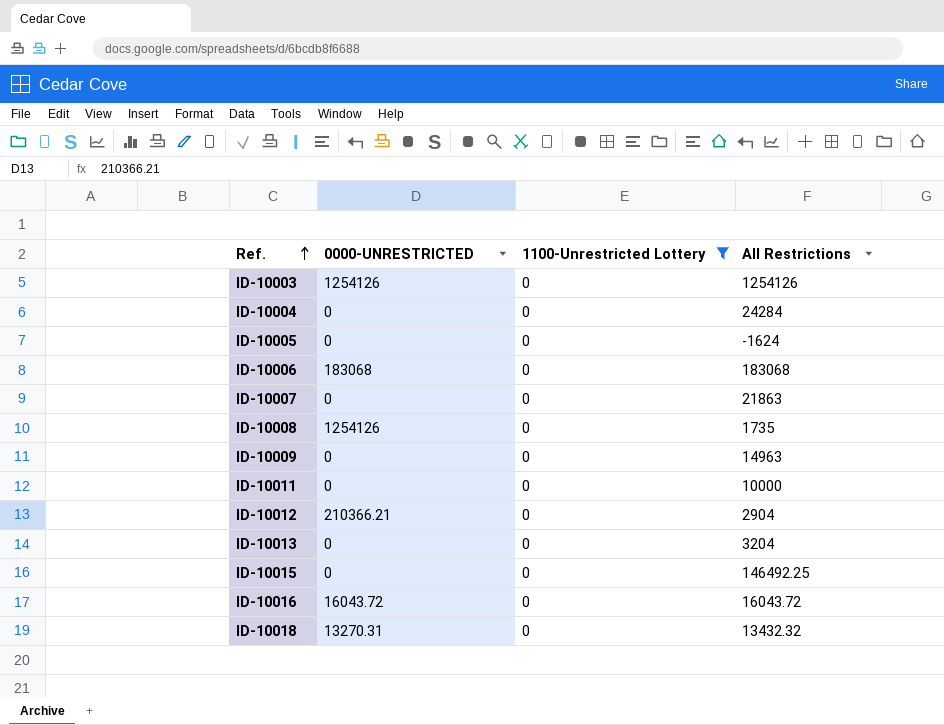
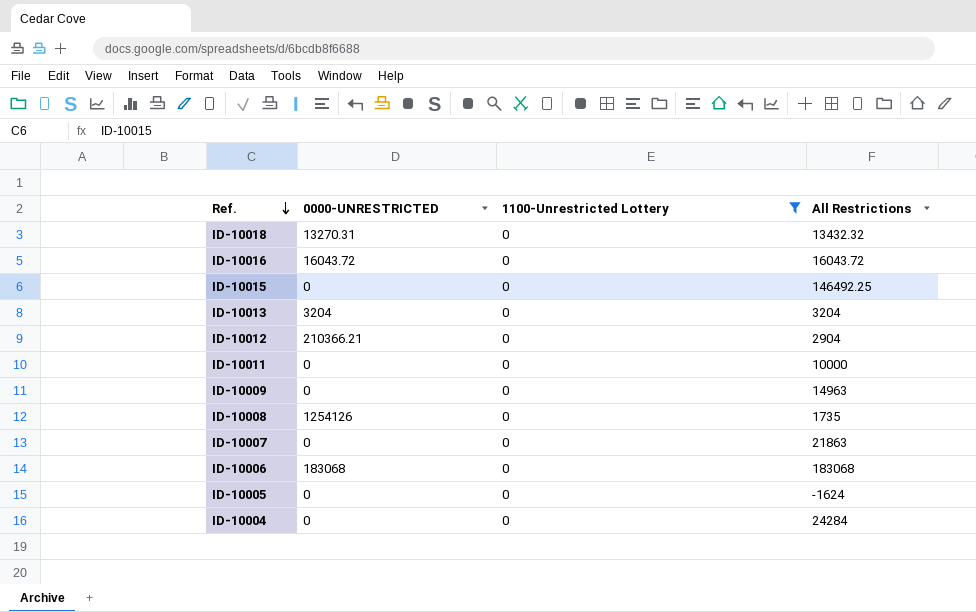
row order: Ref. ascending -> Ref. descending
row ID-10003: 1254126 | 0 | 1254126 -> none
ID-10013 | 0000-UNRESTRICTED: 0 -> 3204

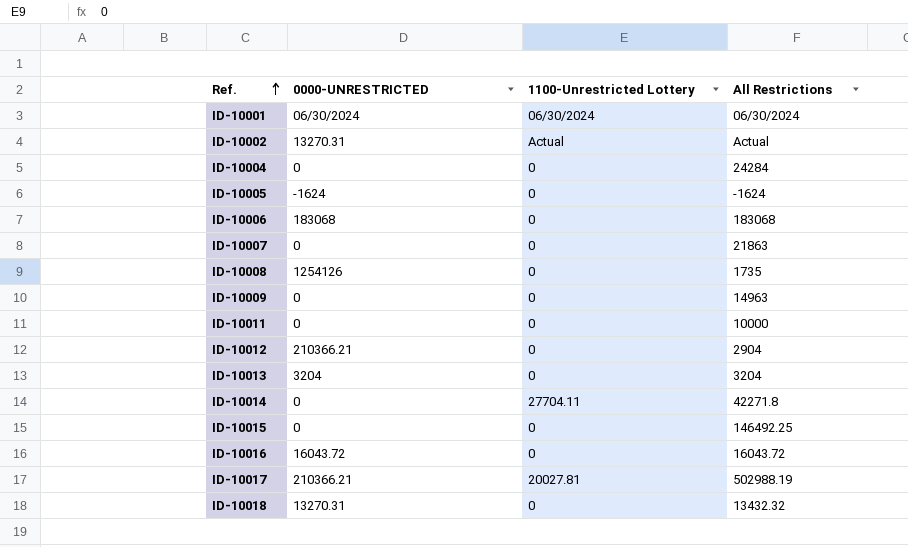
filter: 1100-Unrestricted Lottery = 0 -> none
row order: Ref. descending -> Ref. ascending
ID-10005 | 0000-UNRESTRICTED: 0 -> -1624

